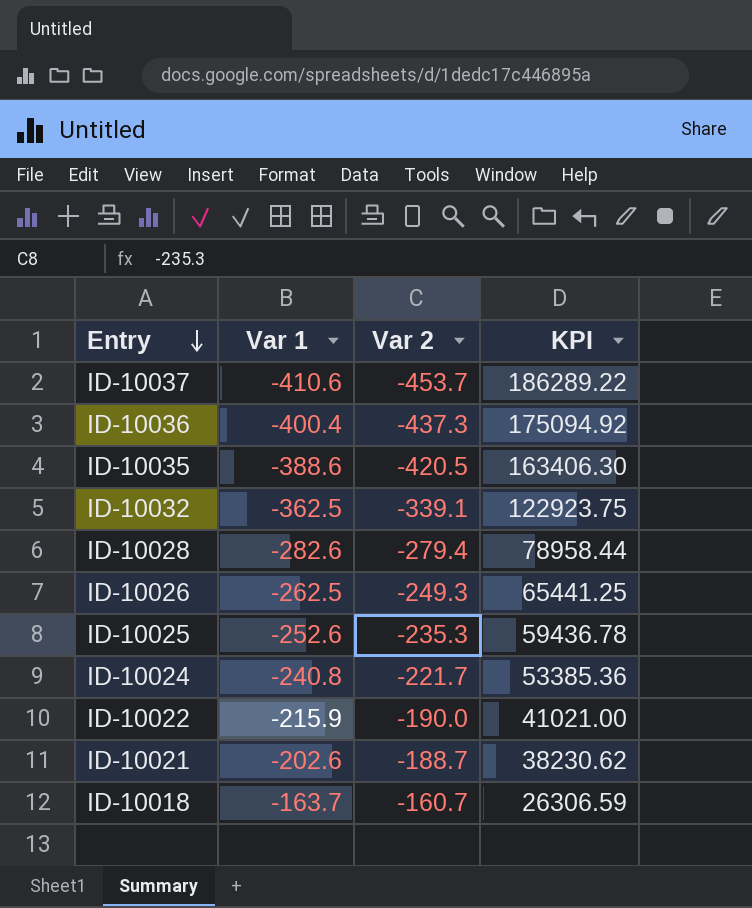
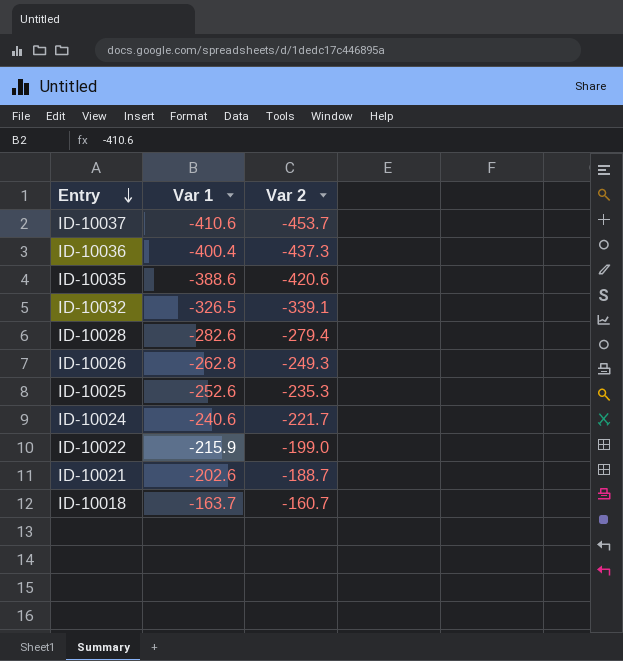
column KPI | formula: [Var 1] * [Var 2] -> none
ID-10035 | Var 2: -420.5 -> -420.6
ID-10032 | Var 1: -362.5 -> -326.5
ID-10026 | Var 1: -262.5 -> -262.8
ID-10024 | Var 1: -240.8 -> -240.6
ID-10022 | Var 2: -190.0 -> -199.0

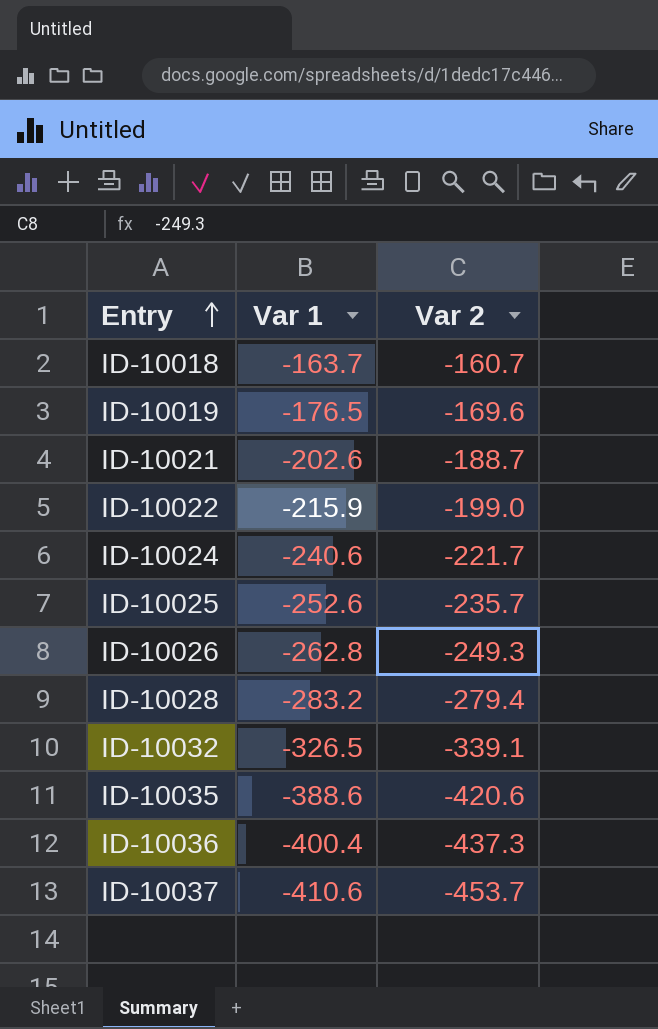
row order: Entry descending -> Entry ascending
row ID-10019: none -> -176.5 | -169.6
ID-10025 | Var 2: -235.3 -> -235.7
ID-10028 | Var 1: -282.6 -> -283.2

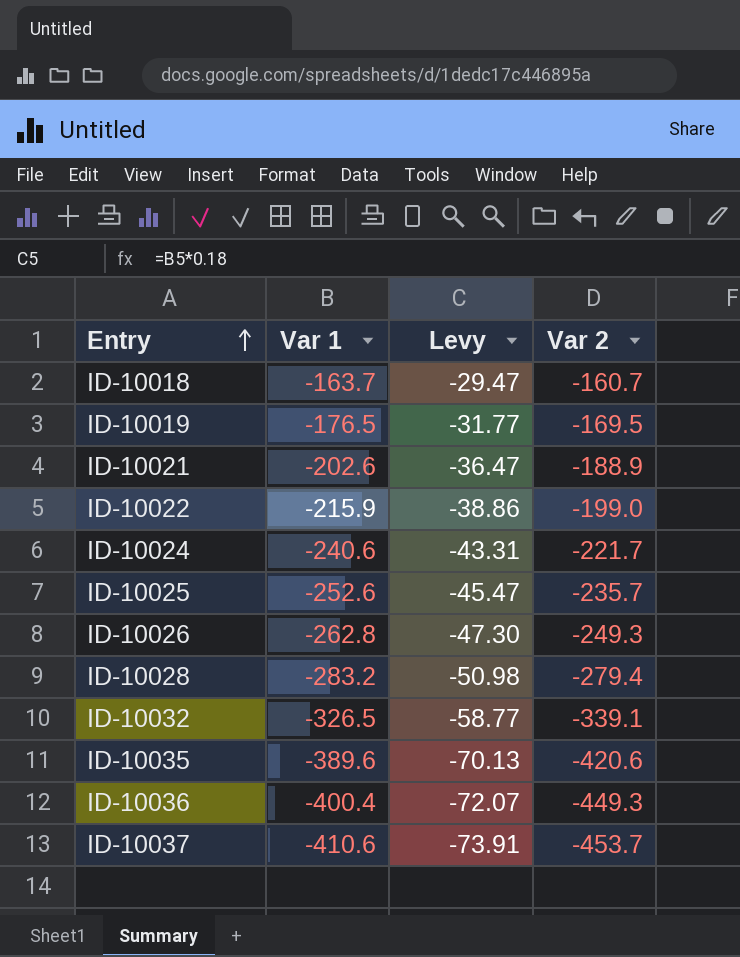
column Levy | formula: none -> [Var 1] * 0.18
ID-10019 | Var 2: -169.6 -> -169.5
ID-10021 | Var 2: -188.7 -> -188.9
ID-10035 | Var 1: -388.6 -> -389.6
ID-10036 | Var 2: -437.3 -> -449.3

